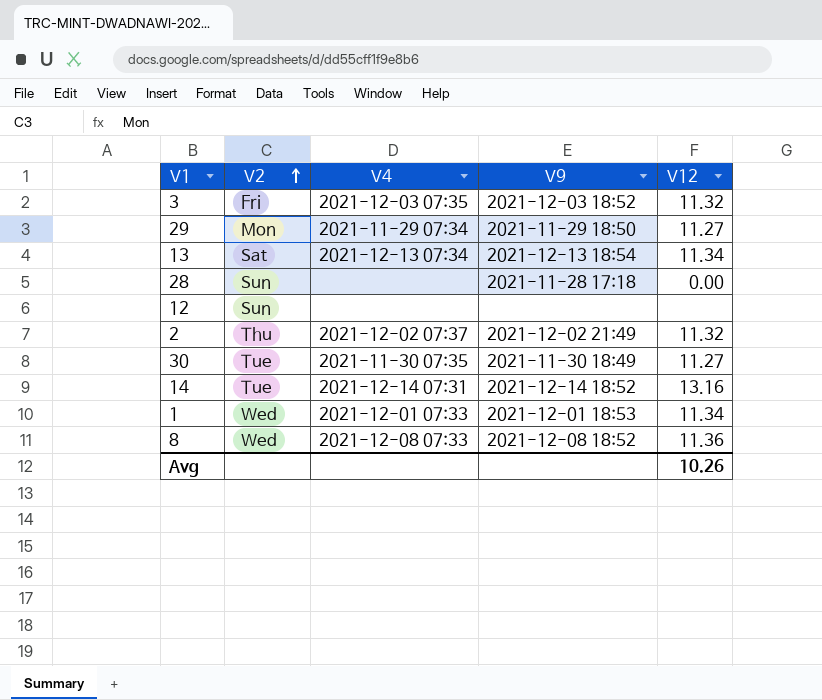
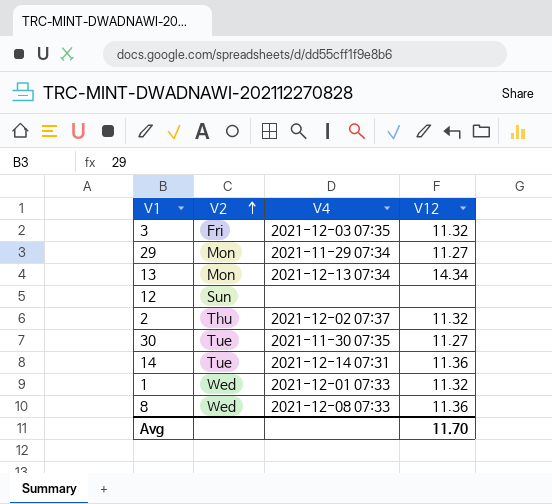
column V9 | position: 4 -> none
row 28: Sun | none | 2021-11-28 17:18 | 0.00 -> none
13 | V2: Sat -> Mon
13 | V12: 11.34 -> 14.34
14 | V12: 13.16 -> 11.36
1 | V12: 11.34 -> 11.32
Avg | V12: 10.26 -> 11.70

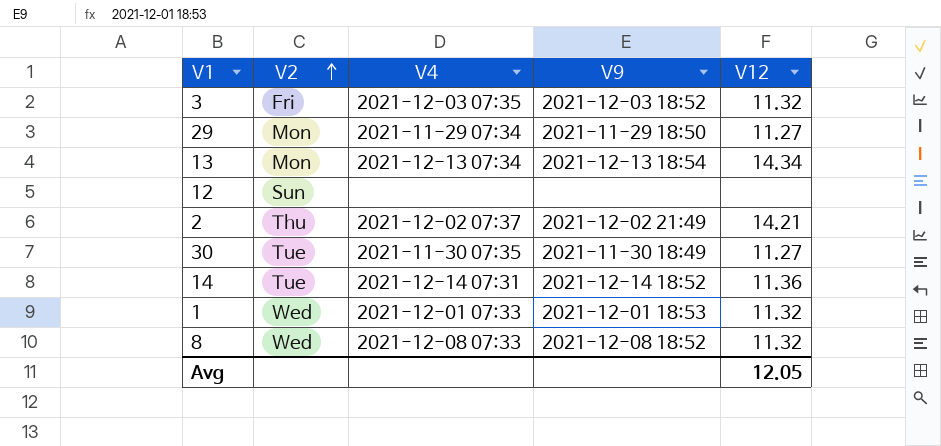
column V9 | position: none -> 4
2 | V12: 11.32 -> 14.21
8 | V12: 11.36 -> 11.32
Avg | V12: 11.70 -> 12.05

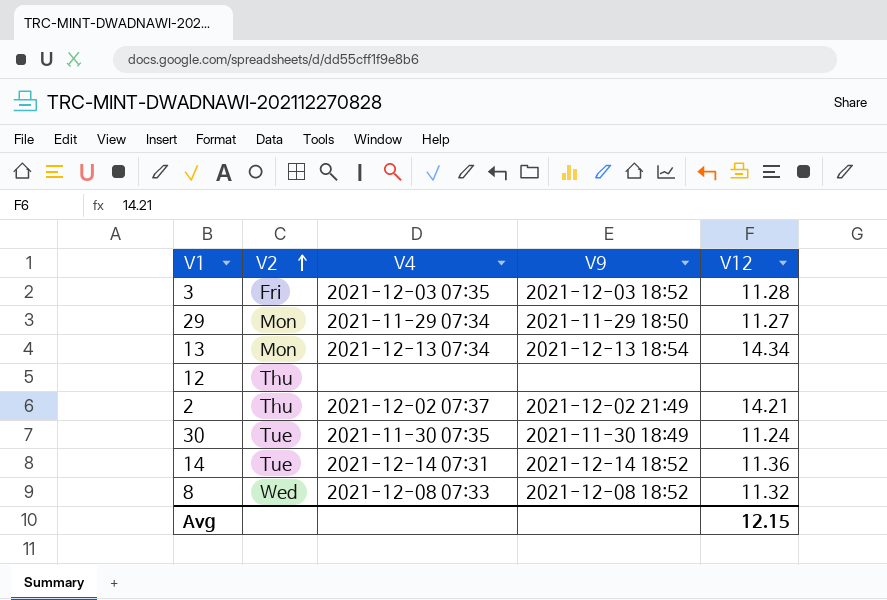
row 1: Wed | 2021-12-01 07:33 | 2021-12-01 18:53 | 11.32 -> none
3 | V12: 11.32 -> 11.28
12 | V2: Sun -> Thu
30 | V12: 11.27 -> 11.24
Avg | V12: 12.05 -> 12.15

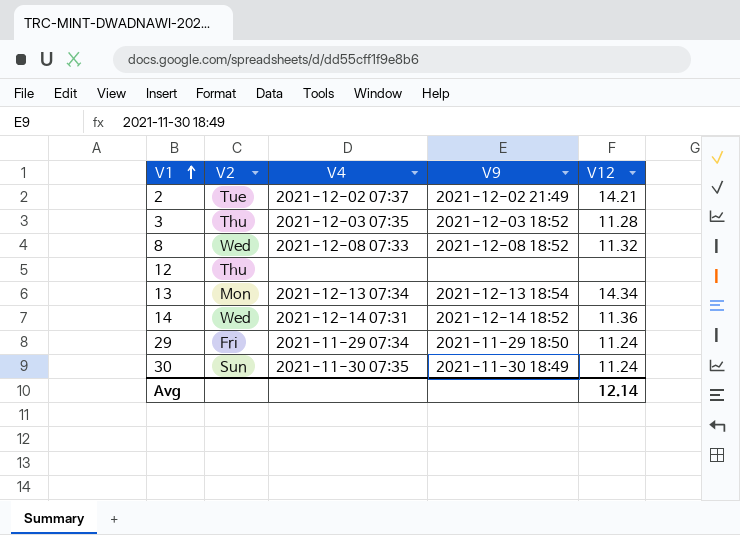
row order: V2 ascending -> V1 ascending
2 | V2: Thu -> Tue
3 | V2: Fri -> Thu
14 | V2: Tue -> Wed
29 | V2: Mon -> Fri
29 | V12: 11.27 -> 11.24
30 | V2: Tue -> Sun
Avg | V12: 12.15 -> 12.14

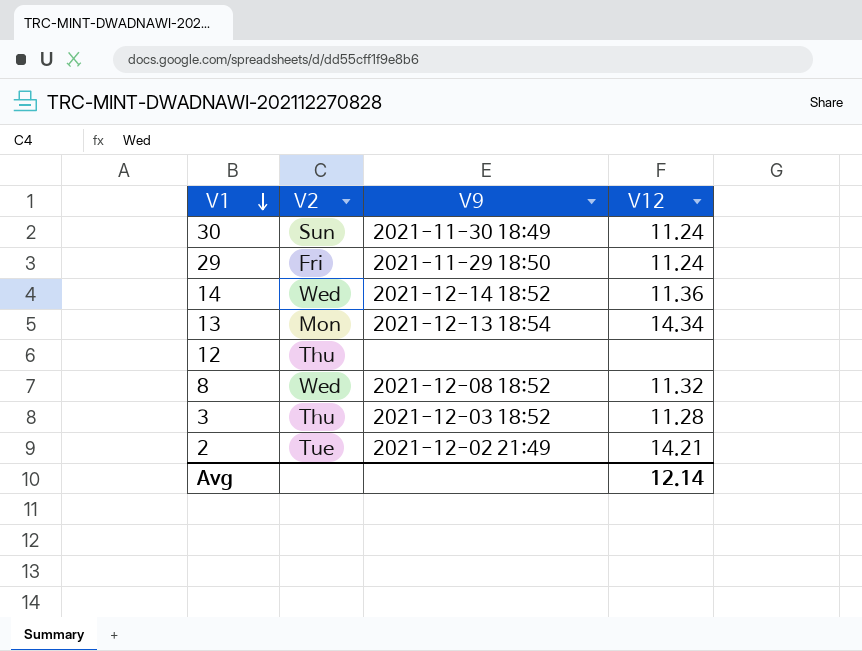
row order: V1 ascending -> V1 descending
column V4 | position: 3 -> none

